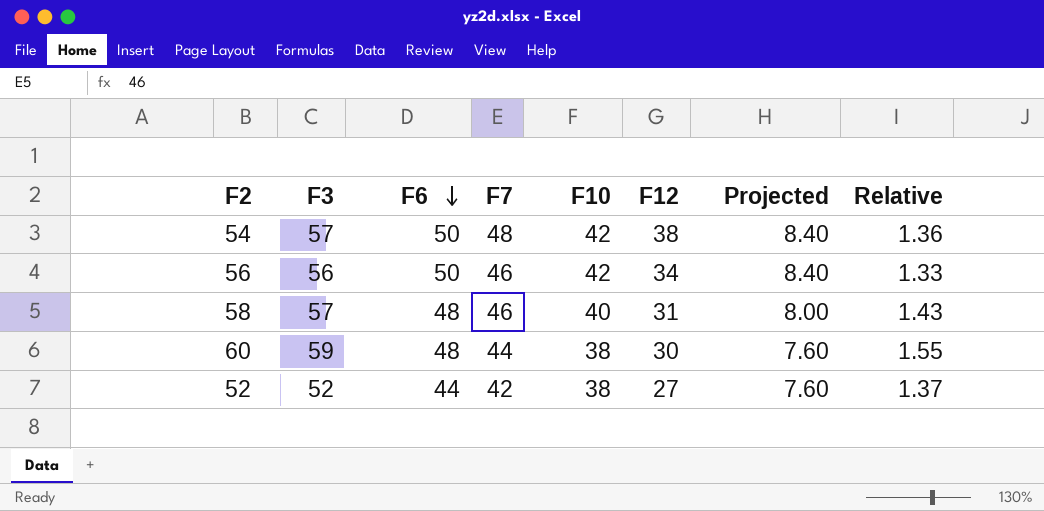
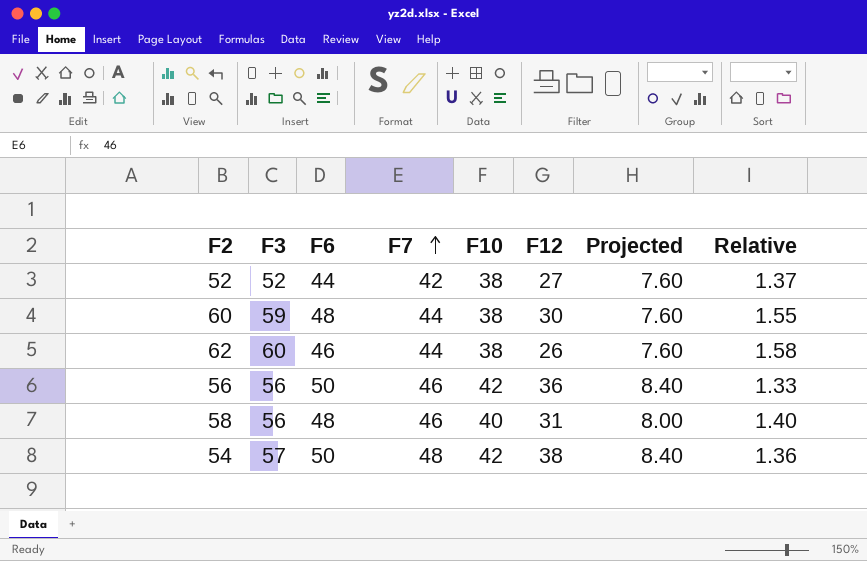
row order: F6 descending -> F7 ascending
row 62: none -> 60 | 46 | 44 | 38 | 26 | 7.60 | 1.58
56 | F12: 34 -> 36
58 | F3: 57 -> 56
58 | Relative: 1.43 -> 1.40

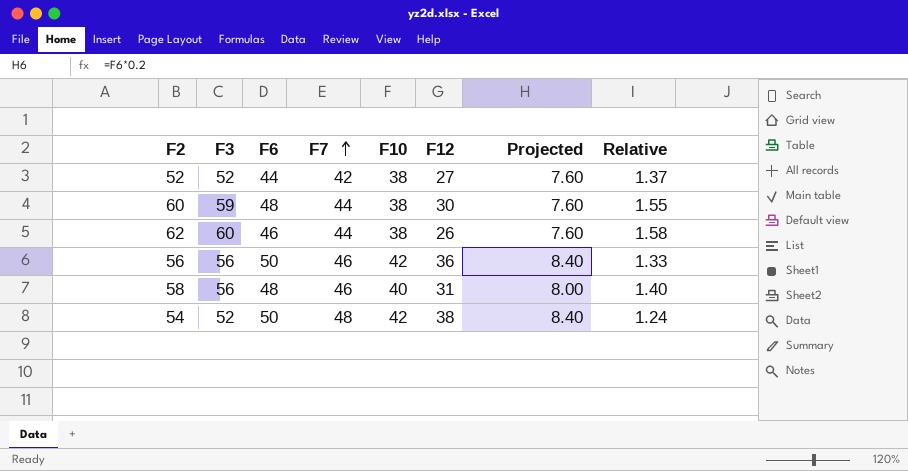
54 | F3: 57 -> 52
54 | Relative: 1.36 -> 1.24

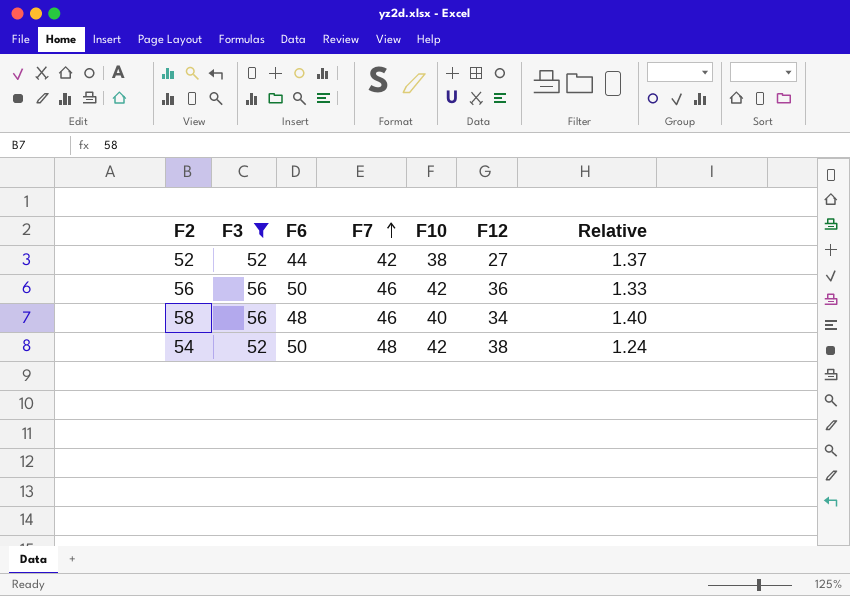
filter: none -> F3 <= 56
column Projected | formula: [F10] * 0.2 -> none
58 | F12: 31 -> 34

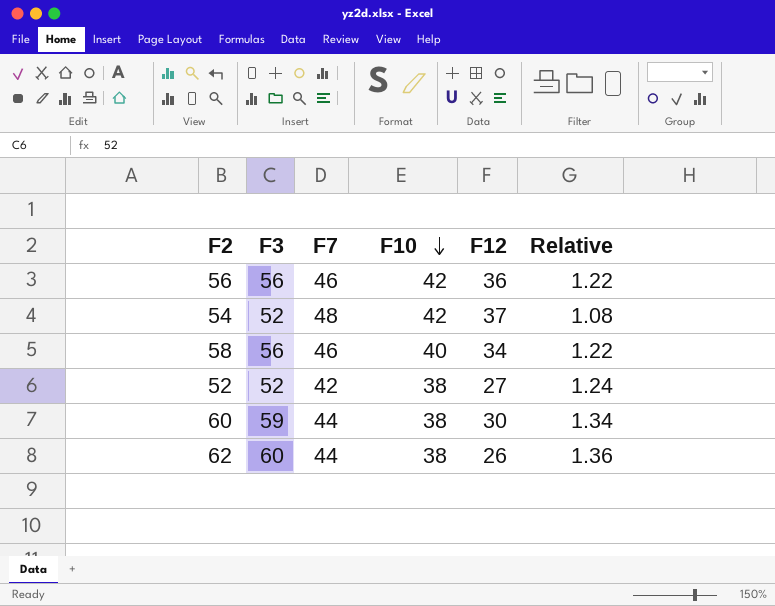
filter: F3 <= 56 -> none
row order: F7 ascending -> F10 descending
column F6 | position: 3 -> none
column Relative | formula: [F3] / [F10] -> [F3] / [F7]
54 | F12: 38 -> 37

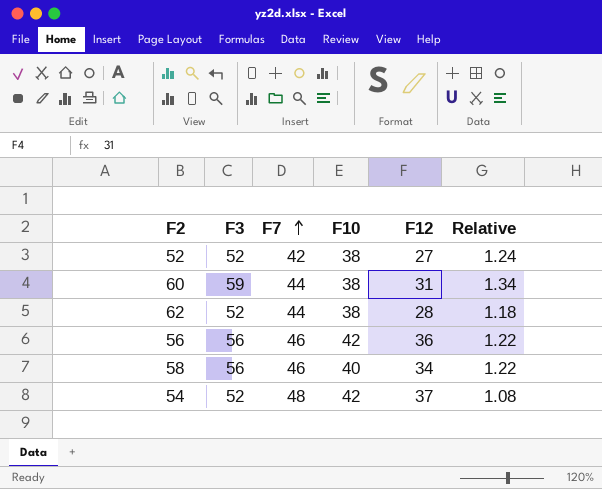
row order: F10 descending -> F7 ascending
60 | F12: 30 -> 31
62 | F3: 60 -> 52
62 | F12: 26 -> 28
62 | Relative: 1.36 -> 1.18

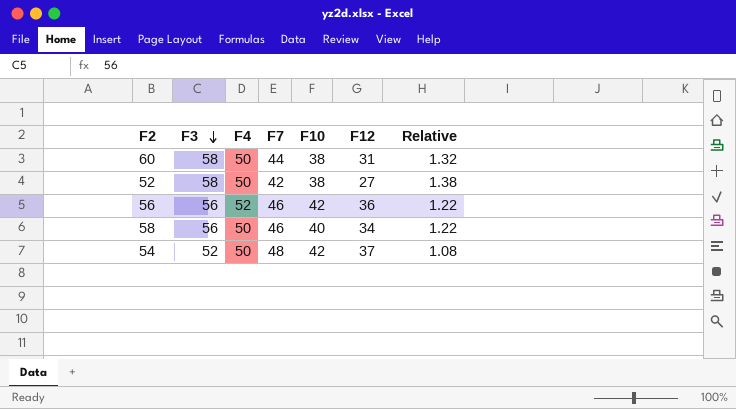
row order: F7 ascending -> F3 descending
column F4 | position: none -> 3
row 62: 52 | 44 | 38 | 28 | 1.18 -> none
60 | F3: 59 -> 58
60 | Relative: 1.34 -> 1.32
52 | F3: 52 -> 58
52 | Relative: 1.24 -> 1.38

